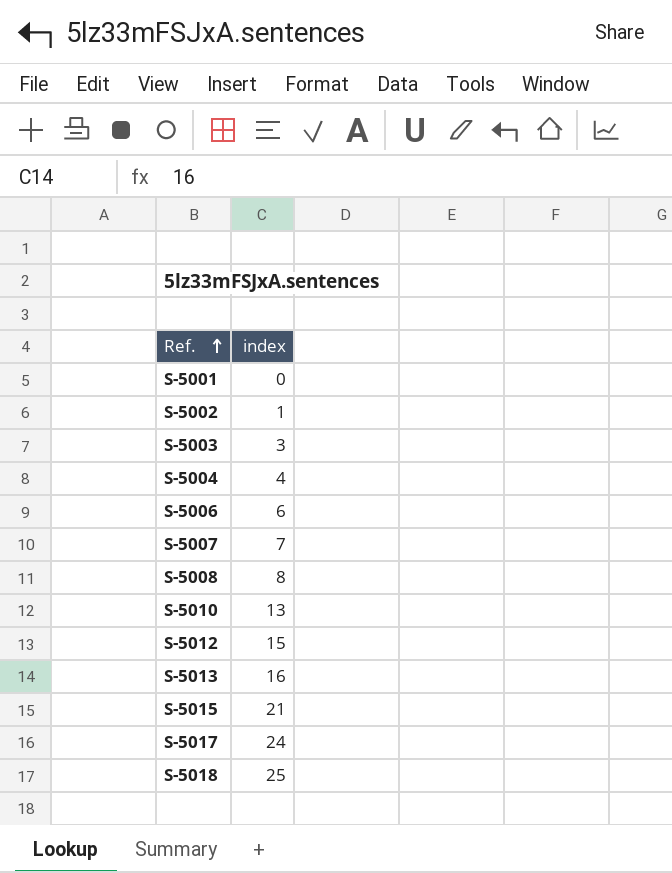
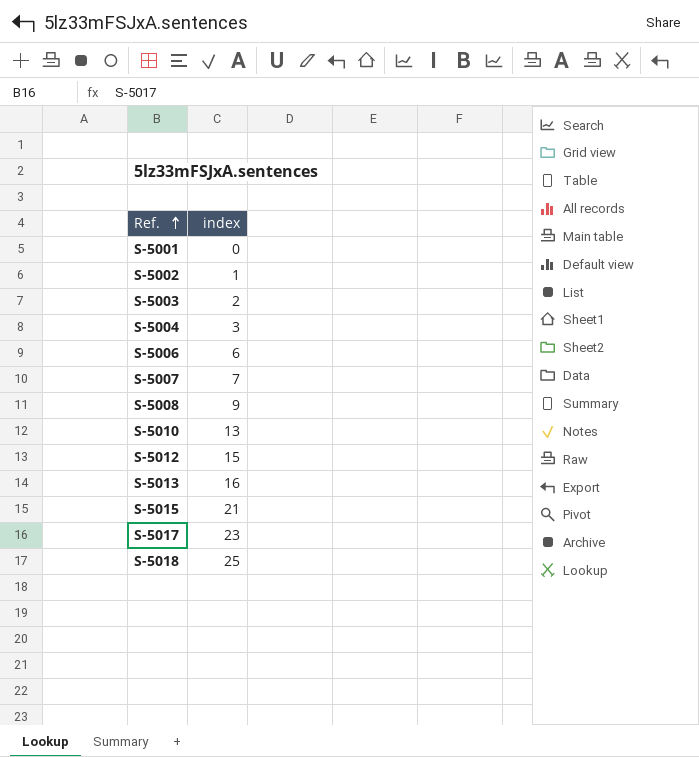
S-5003 | index: 3 -> 2
S-5004 | index: 4 -> 3
S-5008 | index: 8 -> 9
S-5017 | index: 24 -> 23

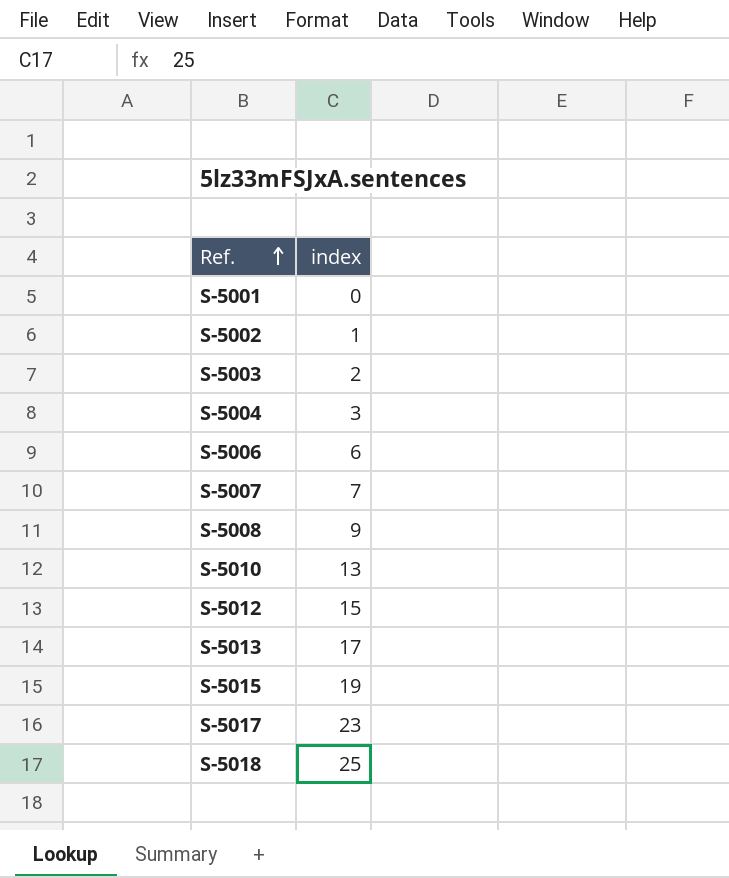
S-5013 | index: 16 -> 17
S-5015 | index: 21 -> 19

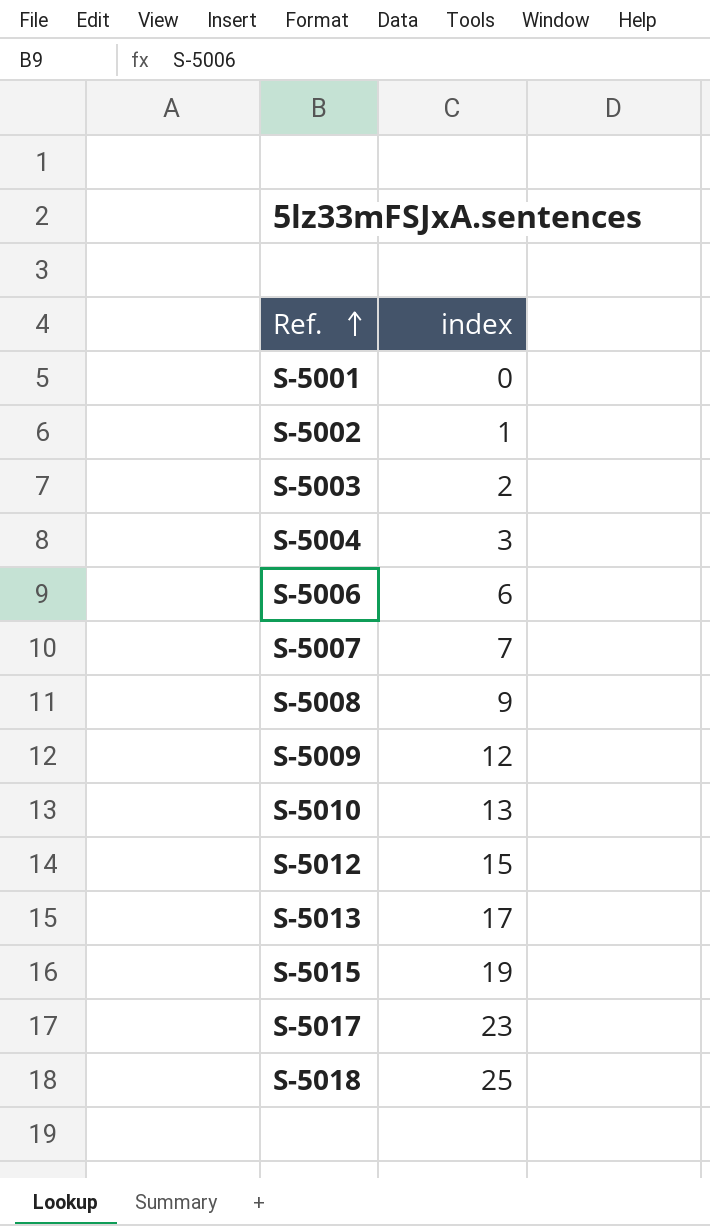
row S-5009: none -> 12

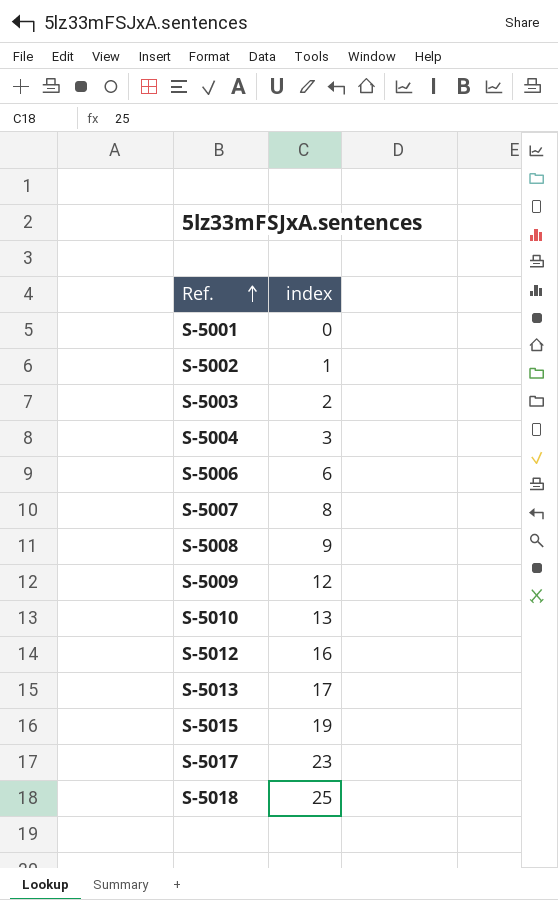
S-5007 | index: 7 -> 8
S-5012 | index: 15 -> 16

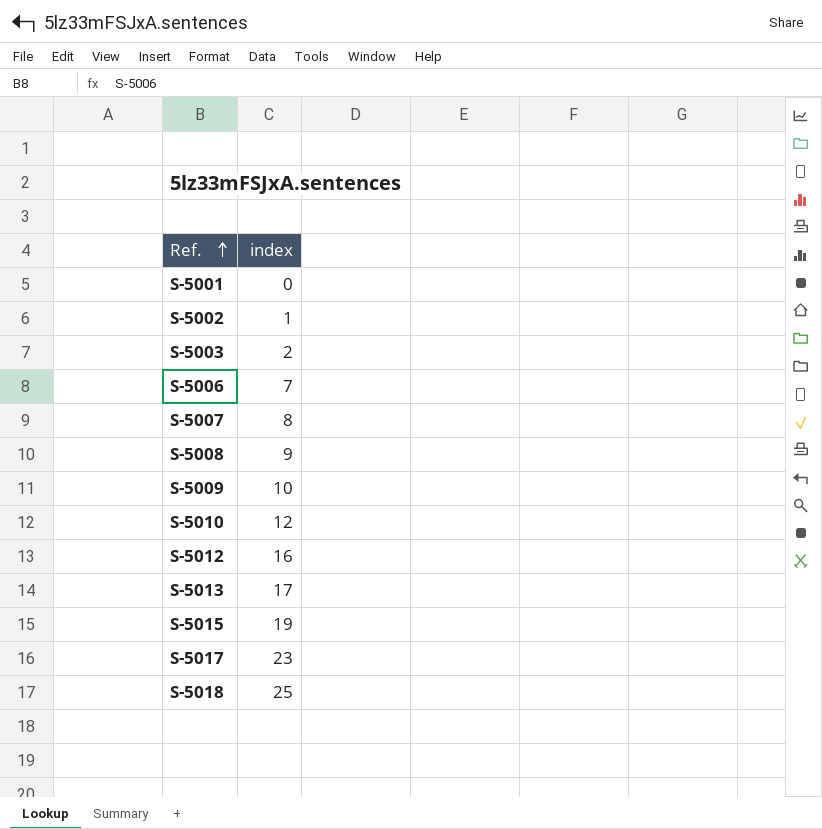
row S-5004: 3 -> none
S-5006 | index: 6 -> 7
S-5009 | index: 12 -> 10
S-5010 | index: 13 -> 12

